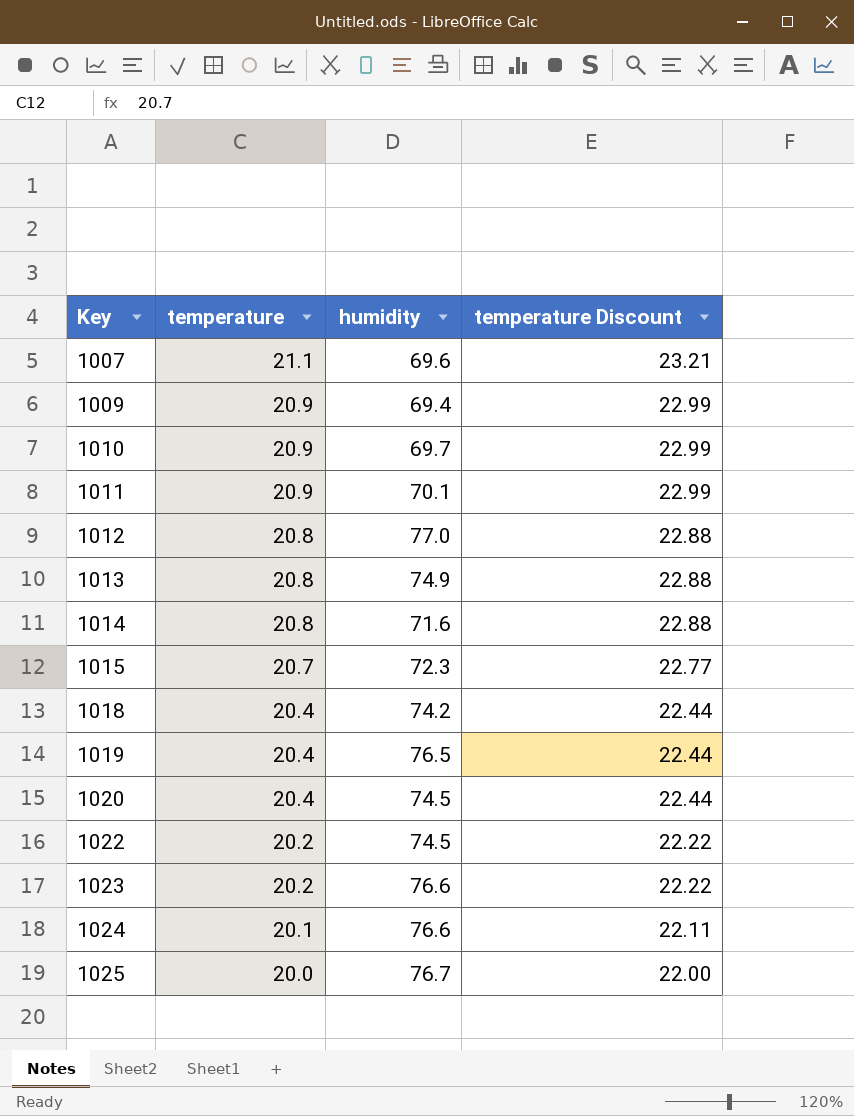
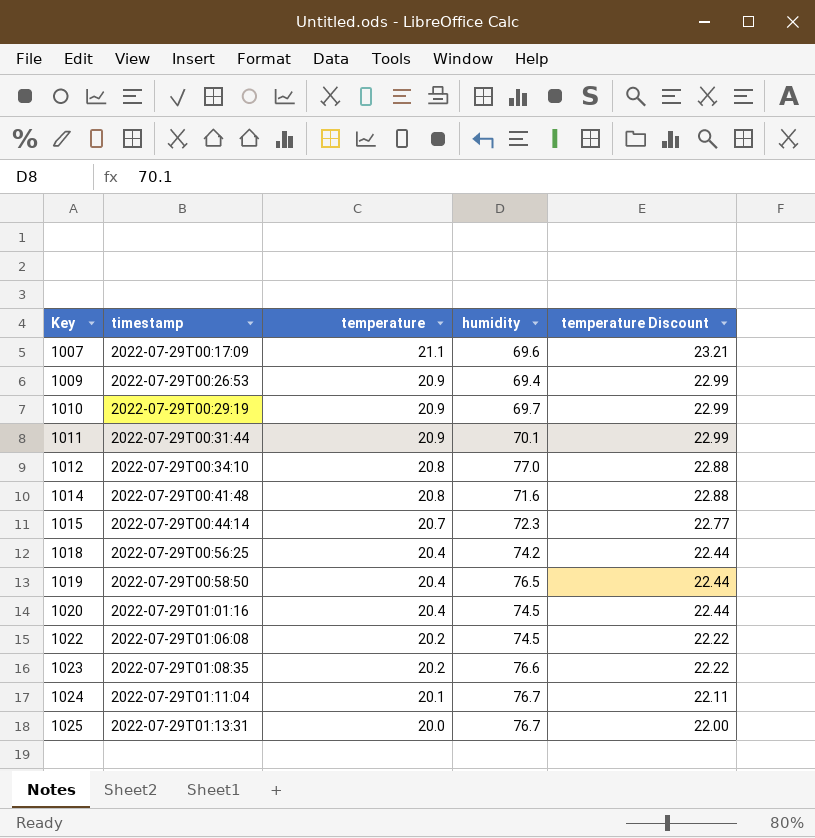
column timestamp | position: none -> 2
row 1013: 20.8 | 74.9 | 22.88 -> none
1024 | humidity: 76.6 -> 76.7

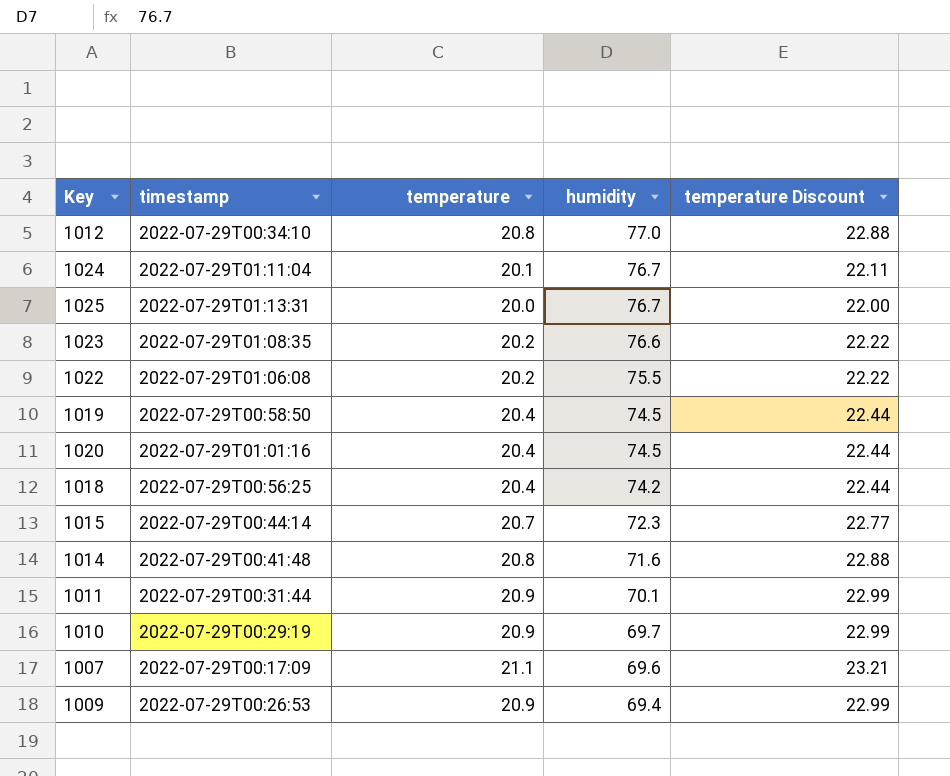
row order: Key ascending -> humidity descending
1022 | humidity: 74.5 -> 75.5
1019 | humidity: 76.5 -> 74.5

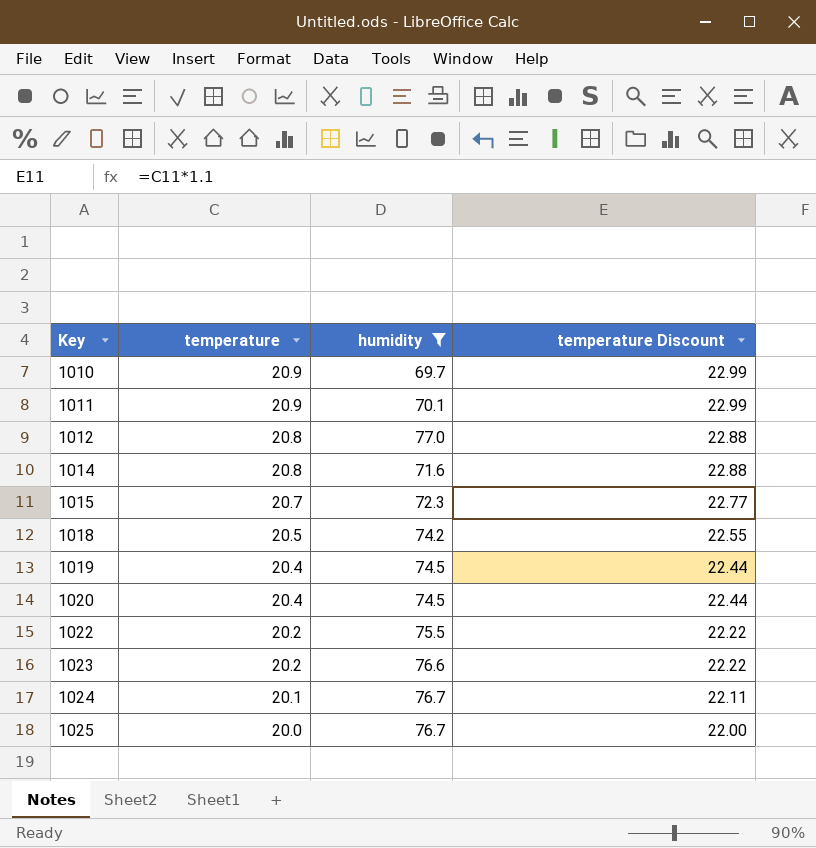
filter: none -> humidity >= 69.7
row order: humidity descending -> Key ascending
column timestamp | position: 2 -> none
1018 | temperature: 20.4 -> 20.5
1018 | temperature Discount: 22.44 -> 22.55

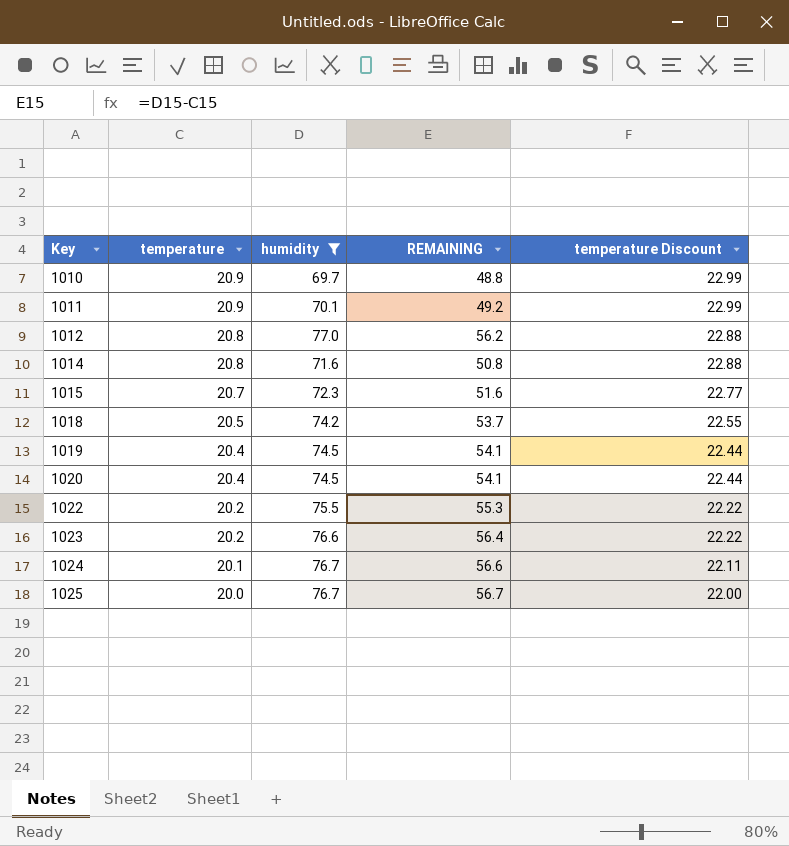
column REMAINING | formula: none -> [humidity] - [temperature]

